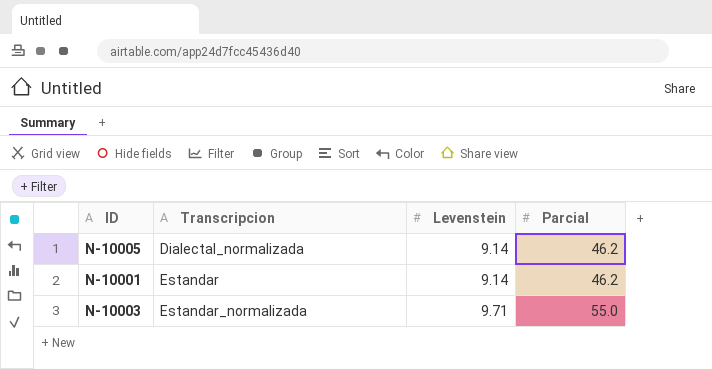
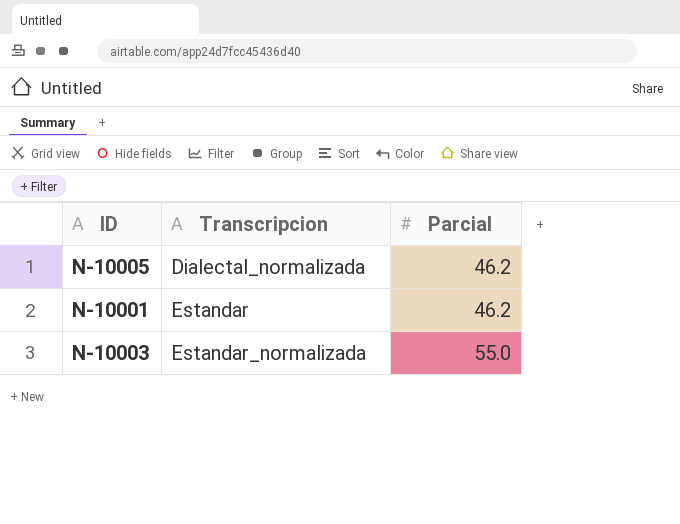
column Levenstein | position: 3 -> none

